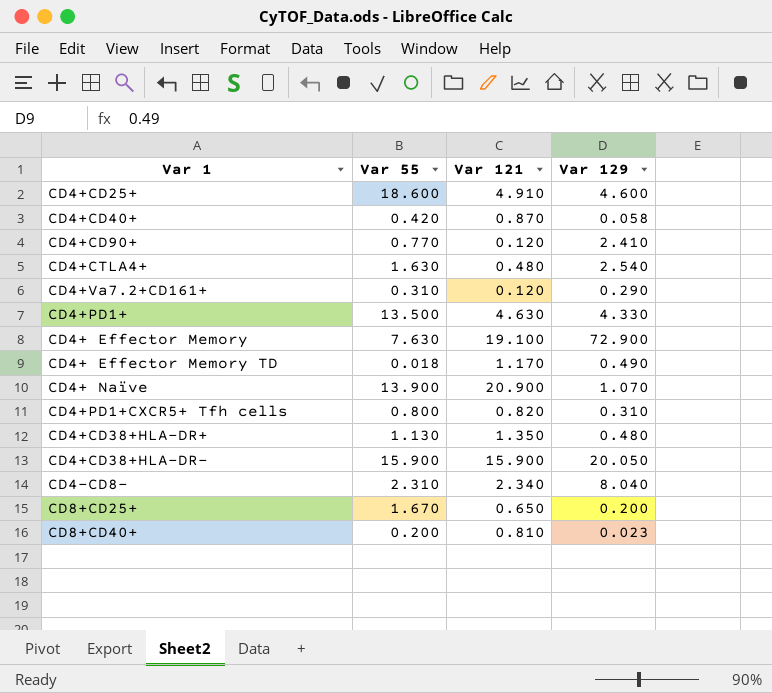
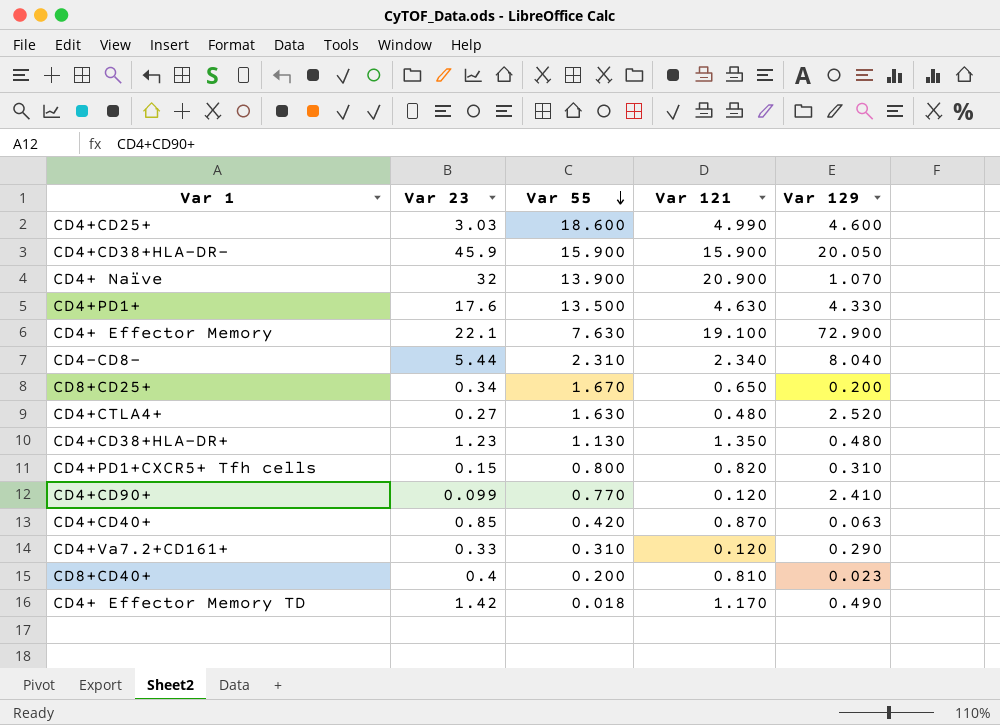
row order: none -> Var 55 descending
column Var 23 | position: none -> 2
CD4+CD25+ | Var 121: 4.910 -> 4.990
CD4+CTLA4+ | Var 129: 2.540 -> 2.520
CD4+CD40+ | Var 129: 0.058 -> 0.063

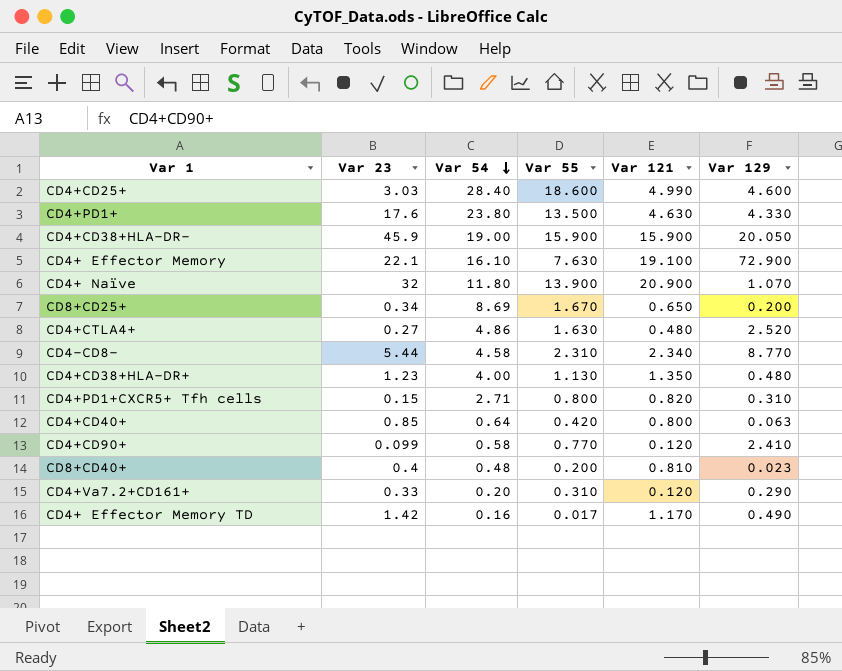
row order: Var 55 descending -> Var 54 descending
column Var 54 | position: none -> 3
CD4-CD8- | Var 129: 8.040 -> 8.770
CD4+CD40+ | Var 121: 0.870 -> 0.800
CD4+ Effector Memory TD | Var 55: 0.018 -> 0.017

